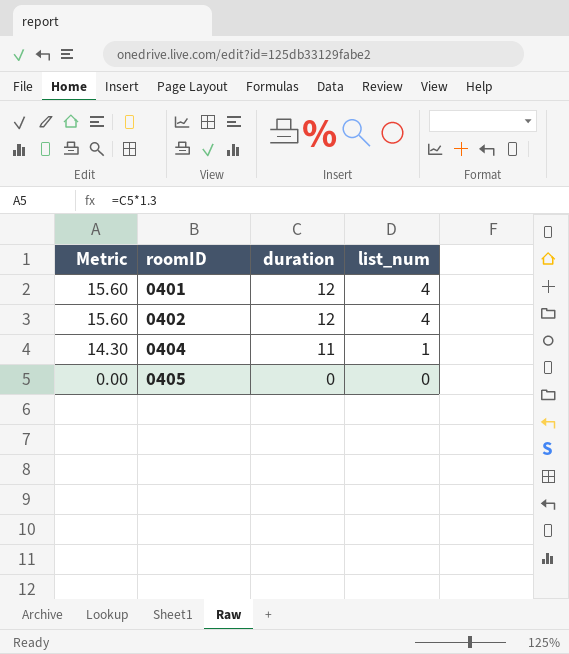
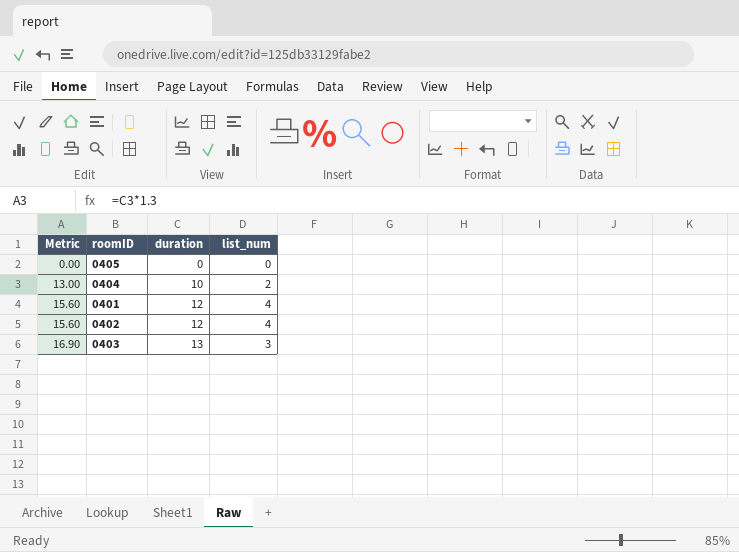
row order: Metric descending -> Metric ascending
0404 | Metric: 14.30 -> 13.00
0404 | duration: 11 -> 10
0404 | list_num: 1 -> 2
row 0403: none -> 16.90 | 13 | 3

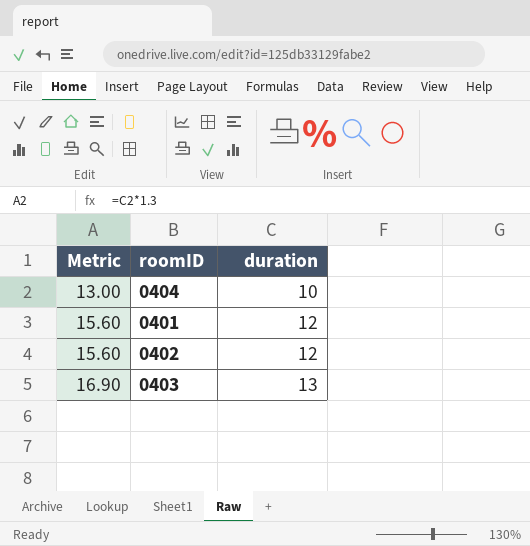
column list_num | position: 4 -> none
row 0405: 0.00 | 0 | 0 -> none

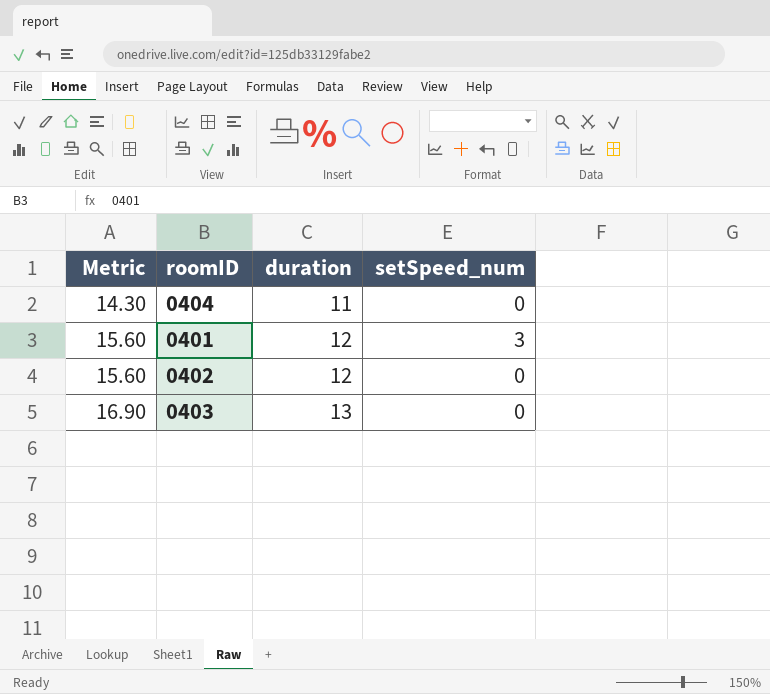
column setSpeed_num | position: none -> 4
0404 | Metric: 13.00 -> 14.30
0404 | duration: 10 -> 11

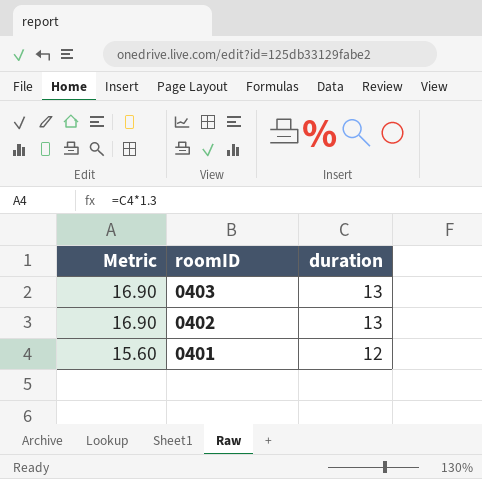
row order: Metric ascending -> Metric descending
column setSpeed_num | position: 4 -> none
row 0404: 14.30 | 11 | 0 -> none
0402 | Metric: 15.60 -> 16.90
0402 | duration: 12 -> 13

